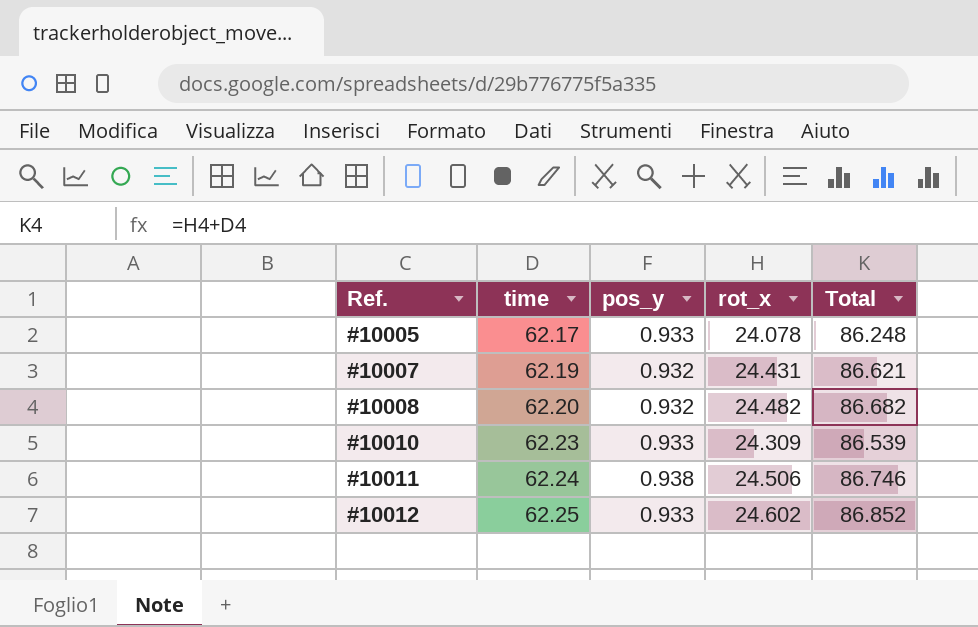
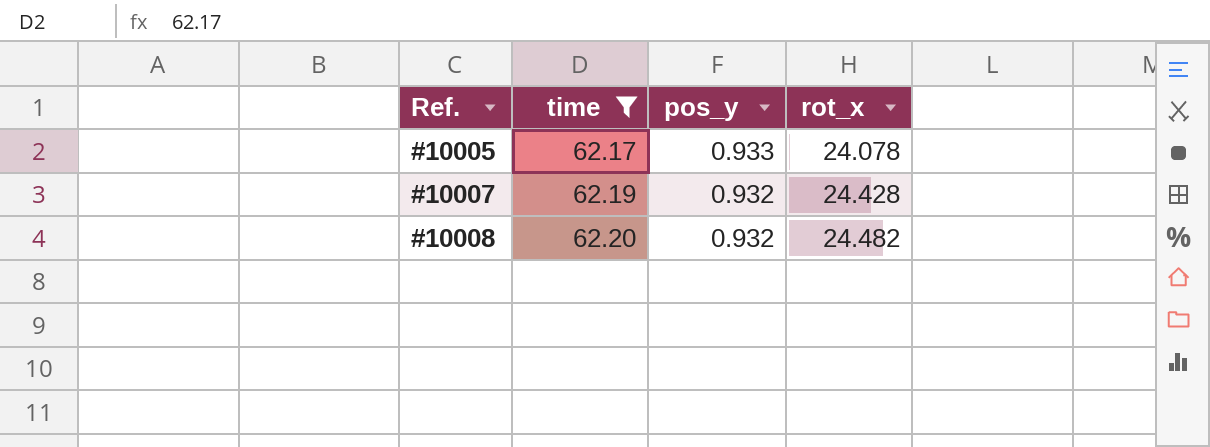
filter: none -> time <= 62.20
column Total | formula: [time] + [rot_x] -> none
#10007 | rot_x: 24.431 -> 24.428

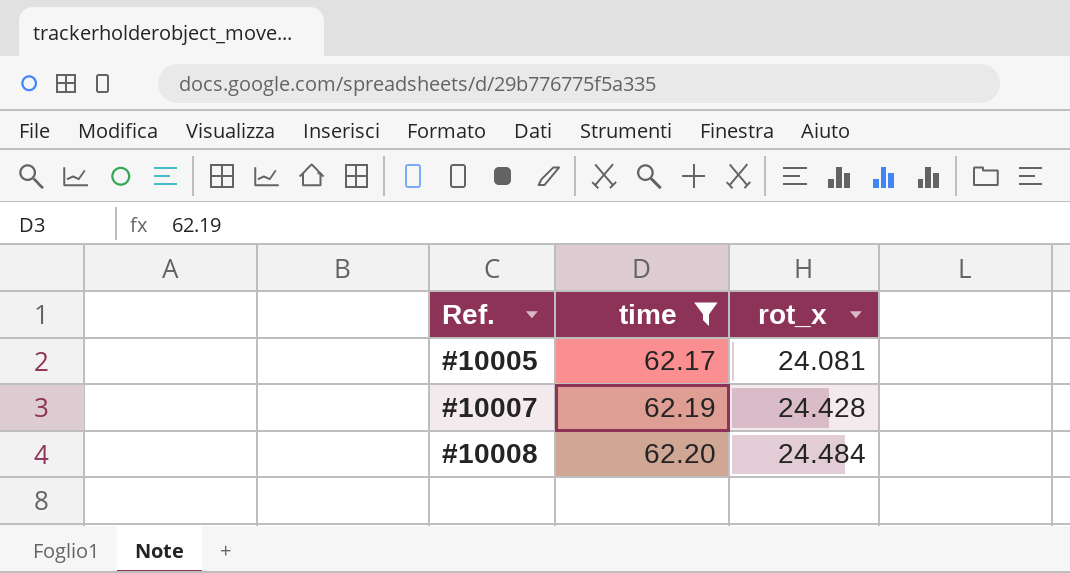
column pos_y | position: 3 -> none
#10005 | rot_x: 24.078 -> 24.081
#10008 | rot_x: 24.482 -> 24.484

